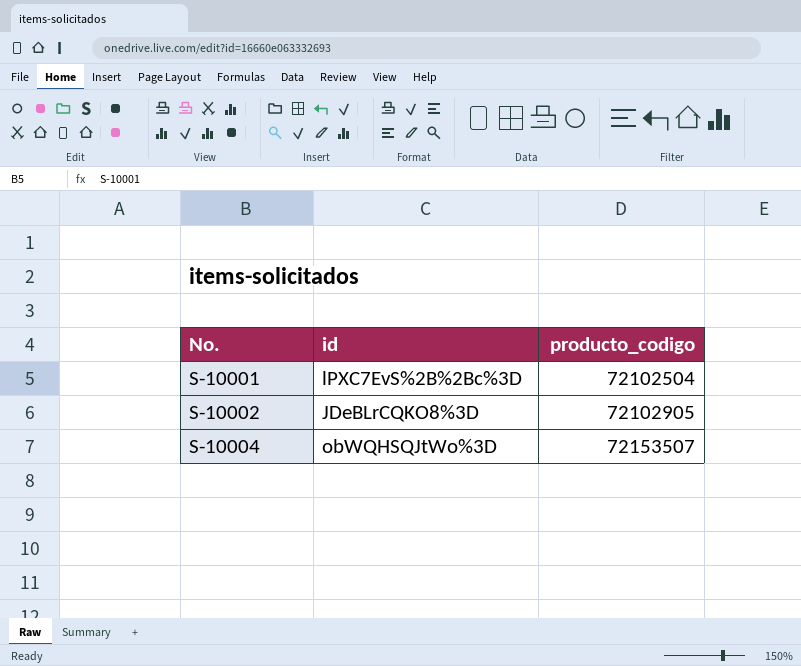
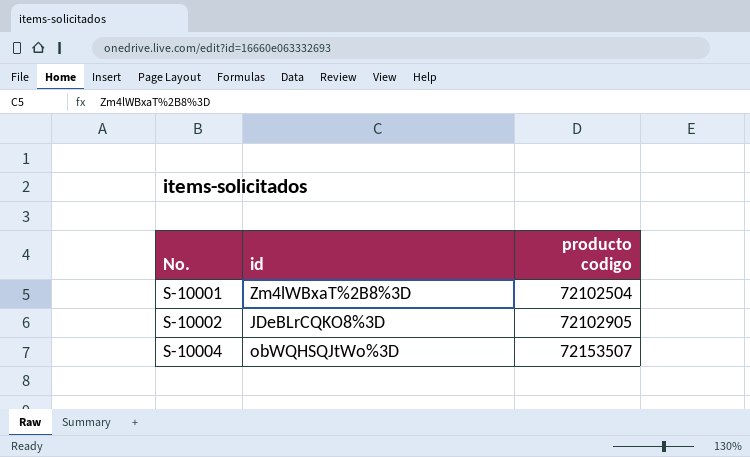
column name: producto_codigo -> producto codigo
S-10001 | id: lPXC7EvS%2B%2Bc%3D -> Zm4lWBxaT%2B8%3D

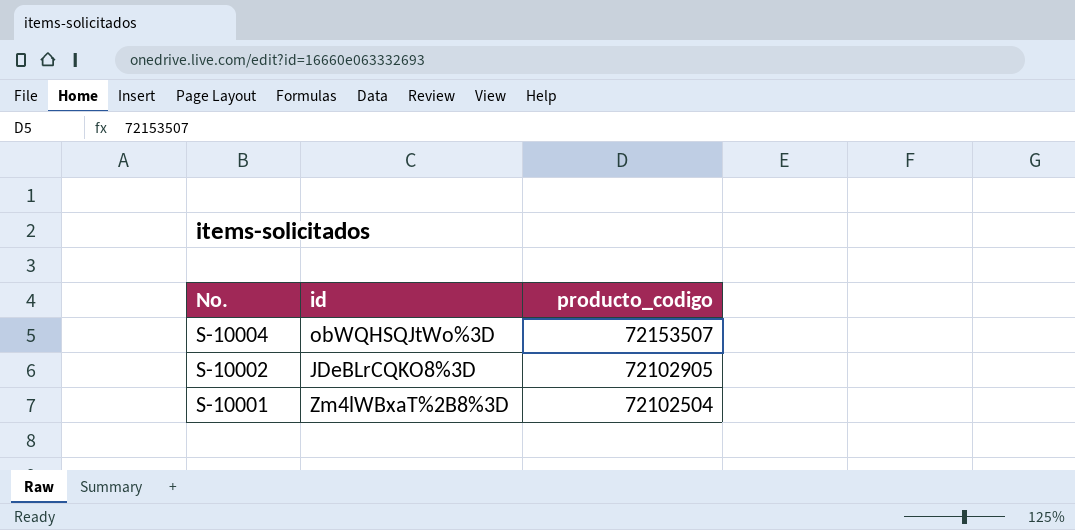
row order: No. ascending -> No. descending
column name: producto codigo -> producto_codigo

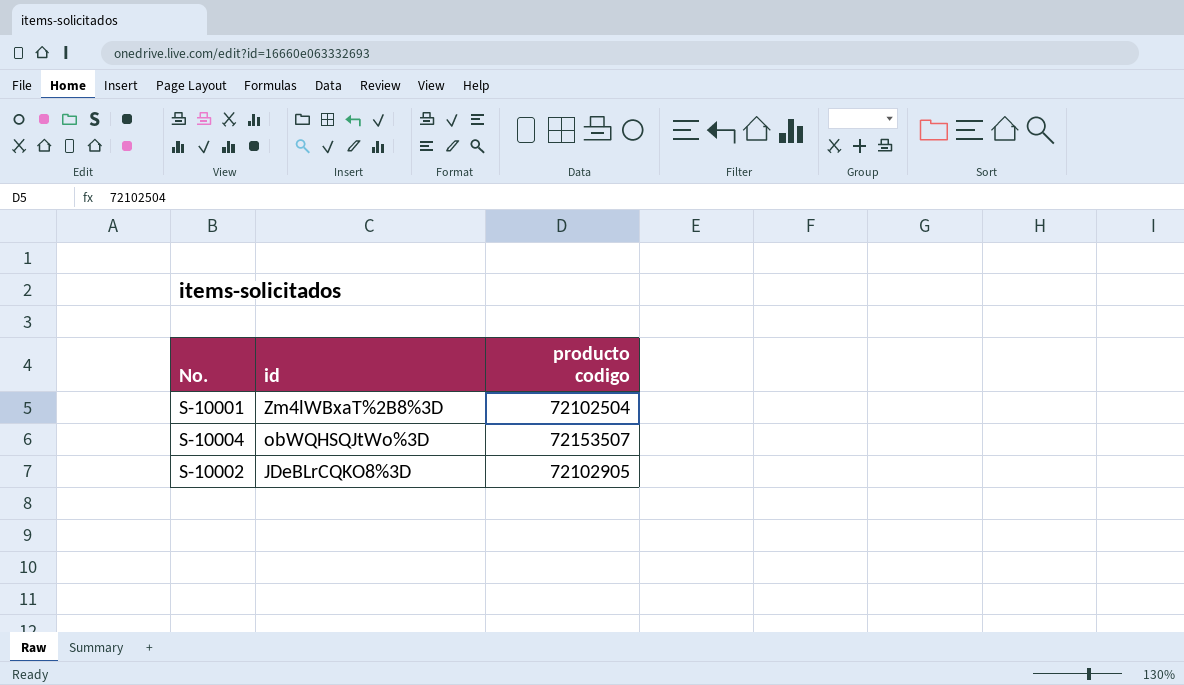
row order: No. descending -> id descending
column name: producto_codigo -> producto codigo

